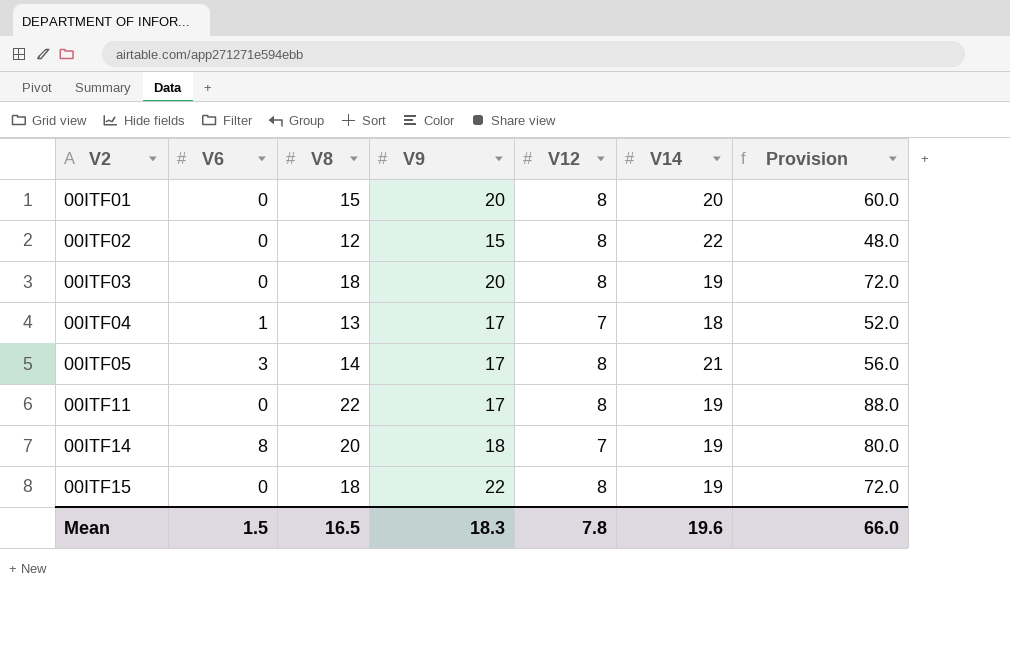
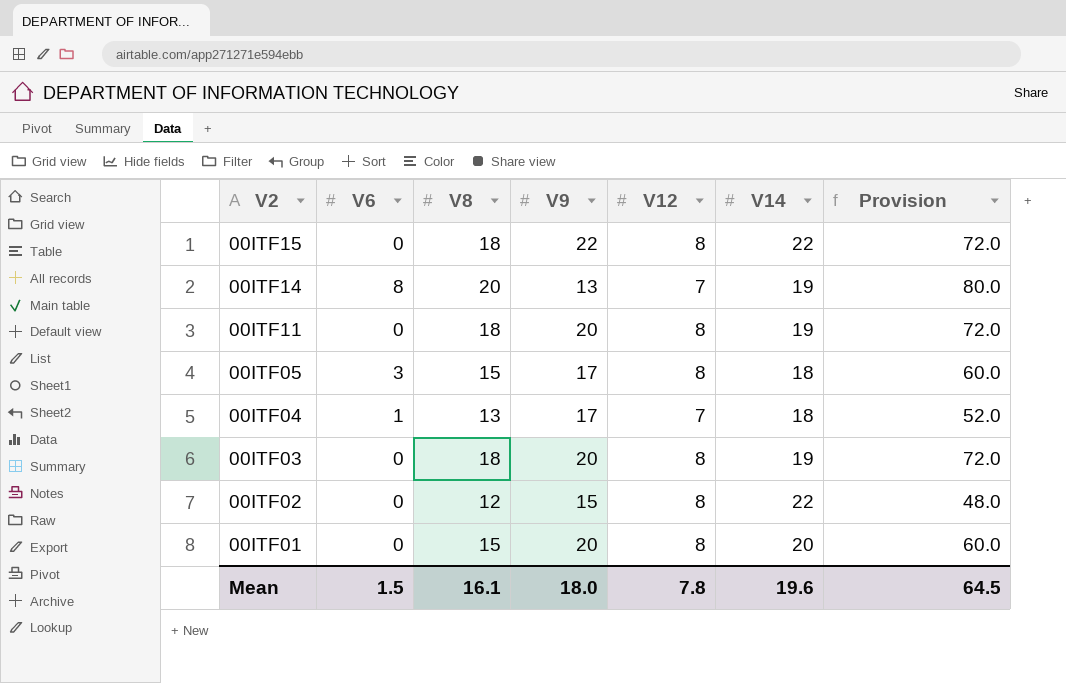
row order: V2 ascending -> V2 descending
00ITF15 | V14: 19 -> 22
00ITF14 | V9: 18 -> 13
00ITF11 | V8: 22 -> 18
00ITF11 | V9: 17 -> 20
00ITF11 | Provision: 88.0 -> 72.0
00ITF05 | V8: 14 -> 15
00ITF05 | V14: 21 -> 18
00ITF05 | Provision: 56.0 -> 60.0
Mean | V8: 16.5 -> 16.1
Mean | V9: 18.3 -> 18.0
Mean | Provision: 66.0 -> 64.5

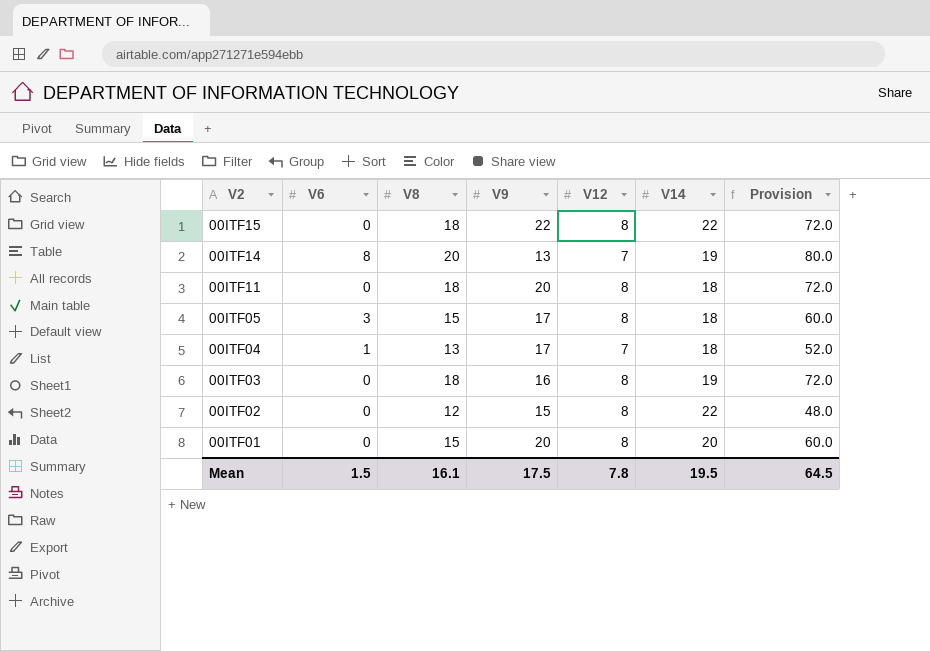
00ITF11 | V14: 19 -> 18
00ITF03 | V9: 20 -> 16
Mean | V9: 18.0 -> 17.5
Mean | V14: 19.6 -> 19.5

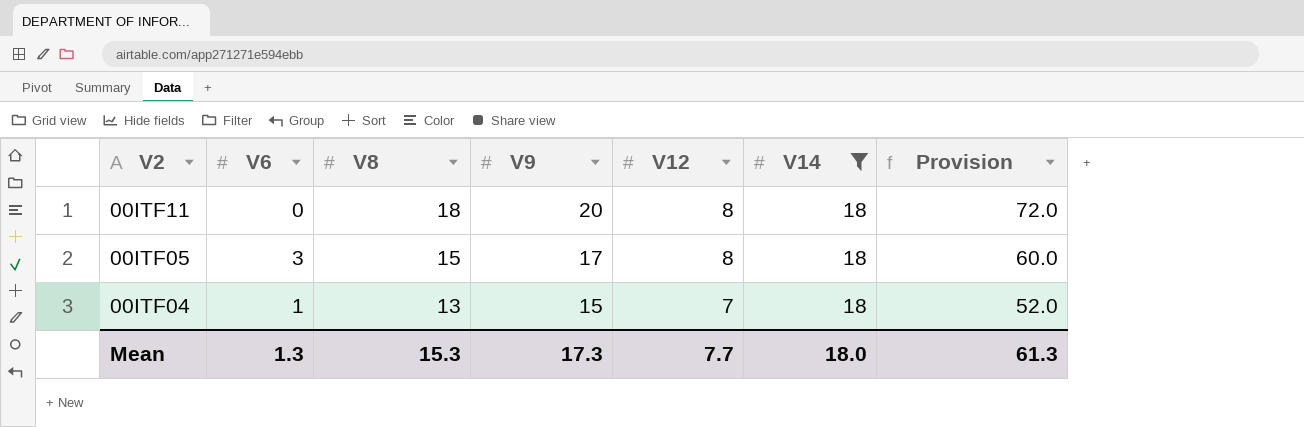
filter: none -> V14 = 18
00ITF04 | V9: 17 -> 15
Mean | V6: 1.5 -> 1.3
Mean | V8: 16.1 -> 15.3
Mean | V9: 17.5 -> 17.3
Mean | V12: 7.8 -> 7.7
Mean | V14: 19.5 -> 18.0
Mean | Provision: 64.5 -> 61.3

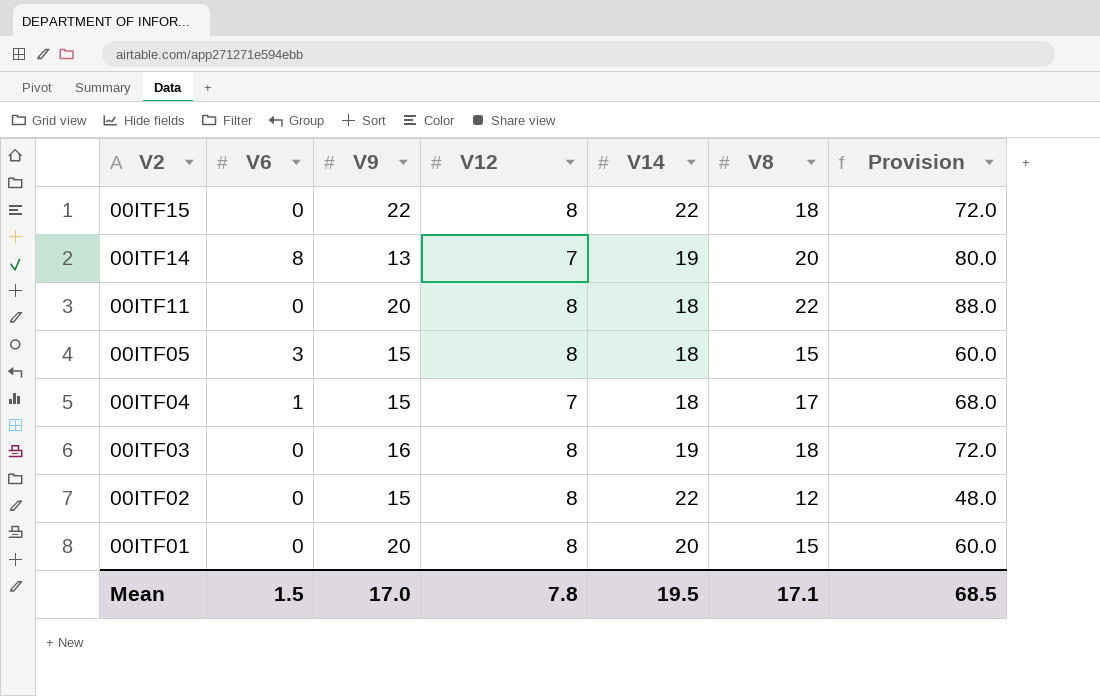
filter: V14 = 18 -> none
column V8 | position: 3 -> 6
00ITF11 | V8: 18 -> 22
00ITF11 | Provision: 72.0 -> 88.0
00ITF05 | V9: 17 -> 15
00ITF04 | V8: 13 -> 17
00ITF04 | Provision: 52.0 -> 68.0
Mean | V6: 1.3 -> 1.5
Mean | V9: 17.3 -> 17.0
Mean | V12: 7.7 -> 7.8
Mean | V14: 18.0 -> 19.5
Mean | V8: 15.3 -> 17.1
Mean | Provision: 61.3 -> 68.5

